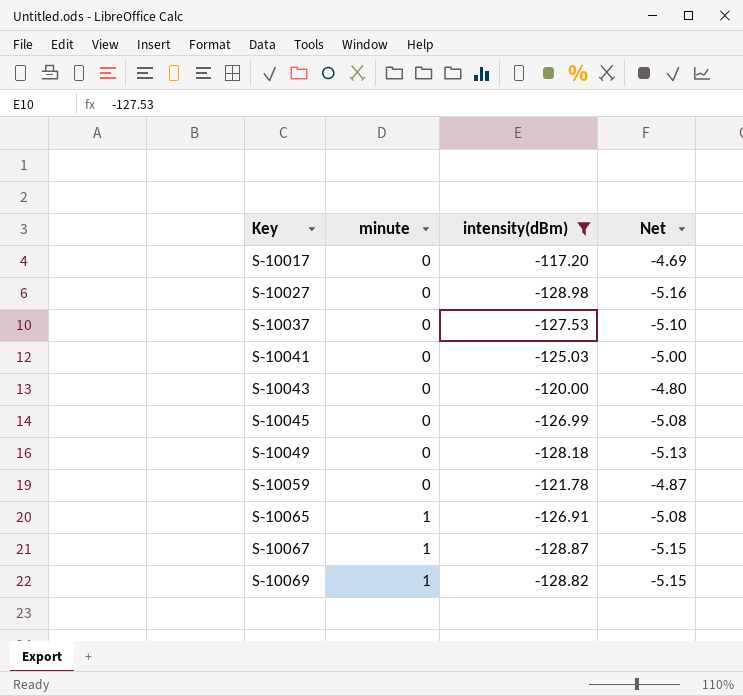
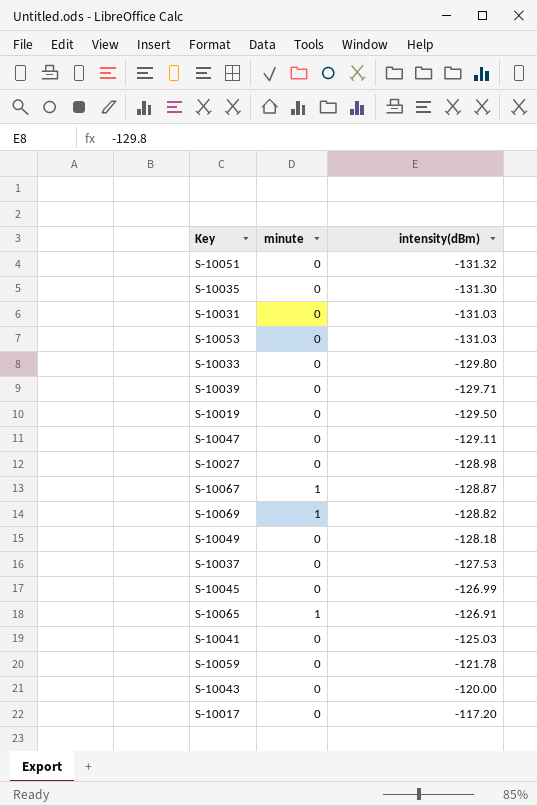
filter: intensity(dBm) >= -128.98 -> none
row order: Key ascending -> intensity(dBm) ascending
column Net | formula: [intensity(dBm)] * 0.04 -> none

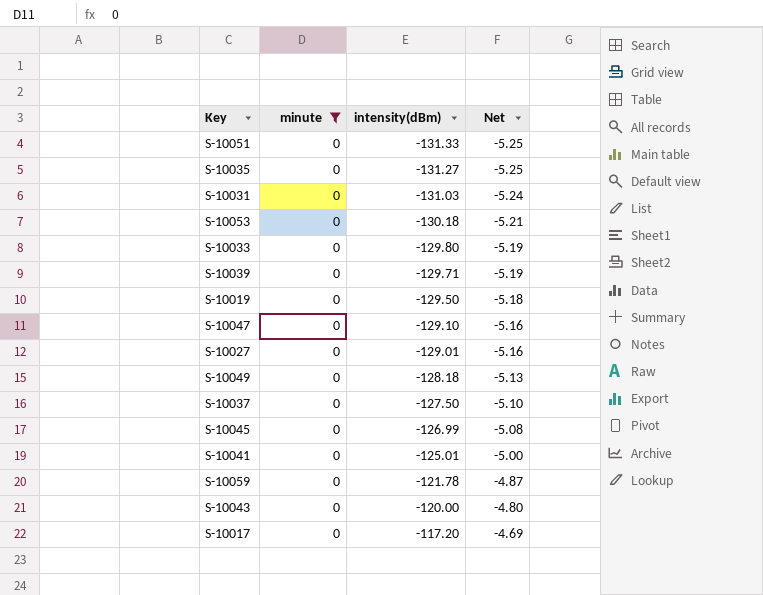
filter: none -> minute = 0
column Net | formula: none -> [intensity(dBm)] * 0.04
S-10051 | intensity(dBm): -131.32 -> -131.33
S-10035 | intensity(dBm): -131.30 -> -131.27
S-10053 | intensity(dBm): -131.03 -> -130.18
S-10047 | intensity(dBm): -129.11 -> -129.10
S-10027 | intensity(dBm): -128.98 -> -129.01
S-10037 | intensity(dBm): -127.53 -> -127.50
S-10041 | intensity(dBm): -125.03 -> -125.01

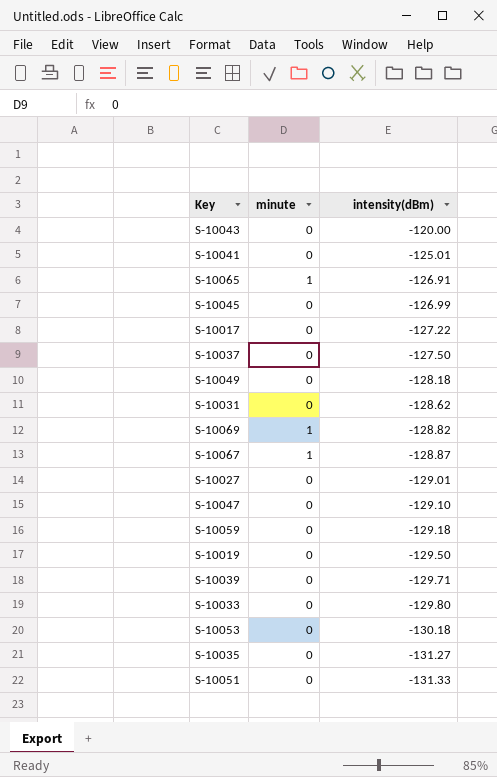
filter: minute = 0 -> none
row order: intensity(dBm) ascending -> intensity(dBm) descending
column Net | formula: [intensity(dBm)] * 0.04 -> none
S-10017 | intensity(dBm): -117.20 -> -127.22
S-10031 | intensity(dBm): -131.03 -> -128.62
S-10059 | intensity(dBm): -121.78 -> -129.18

